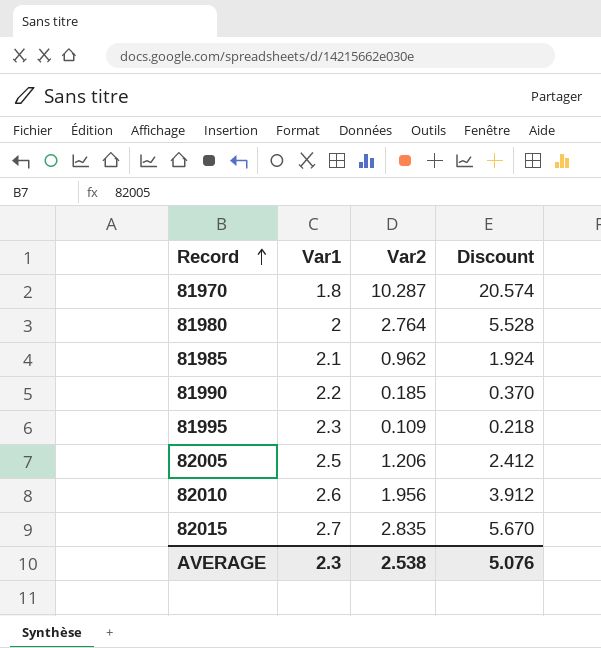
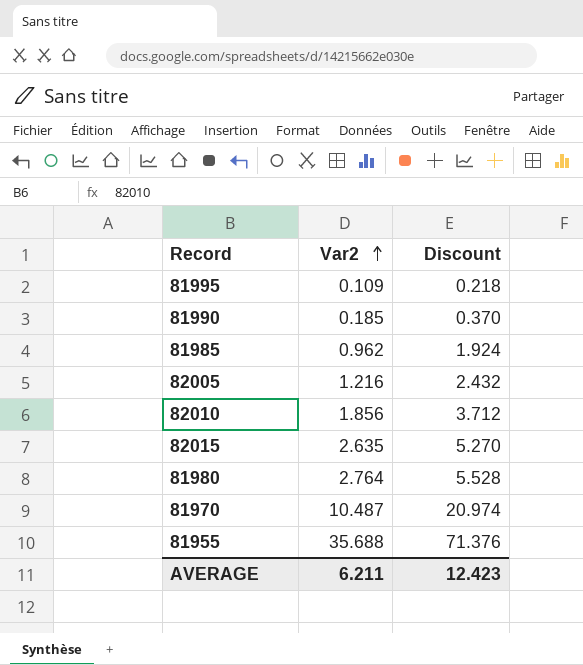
row order: Record ascending -> Var2 ascending
column Var1 | position: 2 -> none
82005 | Var2: 1.206 -> 1.216
82005 | Discount: 2.412 -> 2.432
82010 | Var2: 1.956 -> 1.856
82010 | Discount: 3.912 -> 3.712
82015 | Var2: 2.835 -> 2.635
82015 | Discount: 5.670 -> 5.270
81970 | Var2: 10.287 -> 10.487
81970 | Discount: 20.574 -> 20.974
row 81955: none -> 35.688 | 71.376
AVERAGE | Var2: 2.538 -> 6.211
AVERAGE | Discount: 5.076 -> 12.423

